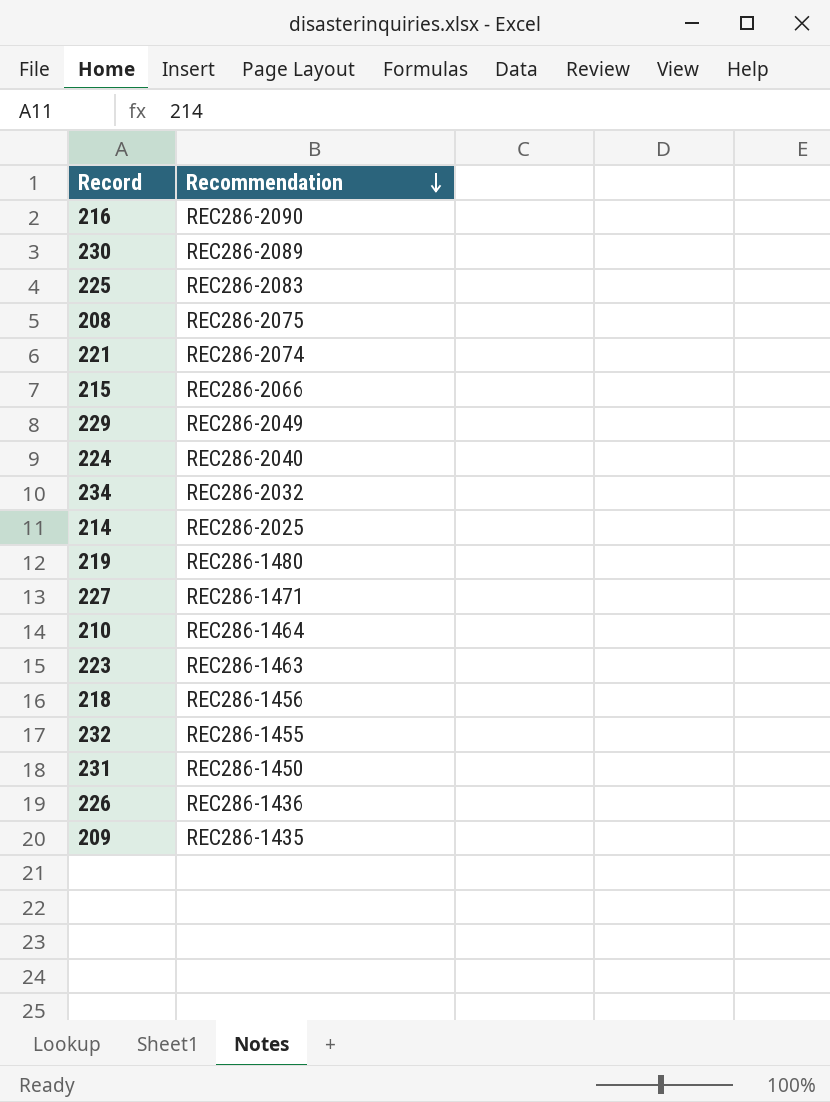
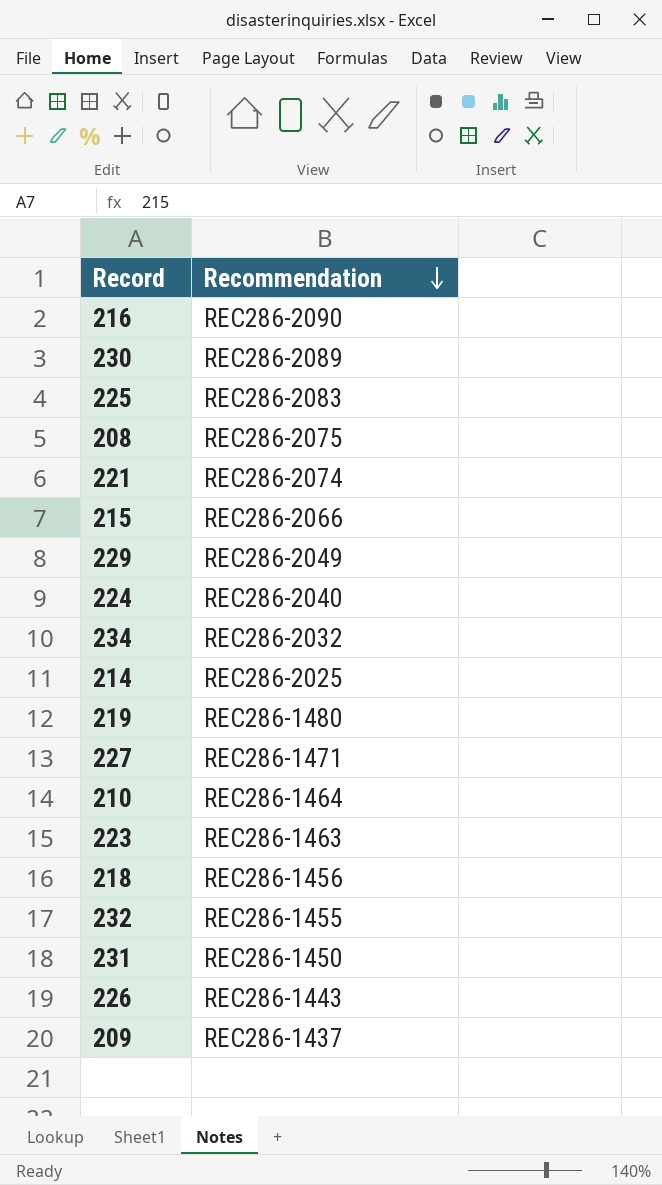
226 | Recommendation: REC286-1436 -> REC286-1443
209 | Recommendation: REC286-1435 -> REC286-1437

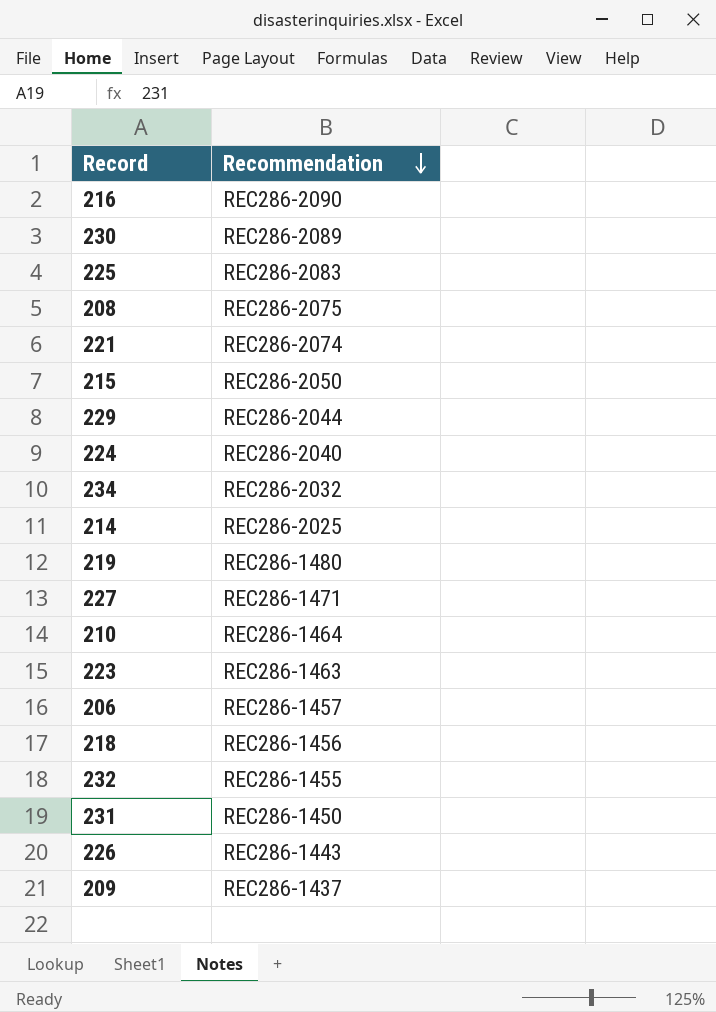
215 | Recommendation: REC286-2066 -> REC286-2050
229 | Recommendation: REC286-2049 -> REC286-2044
row 206: none -> REC286-1457

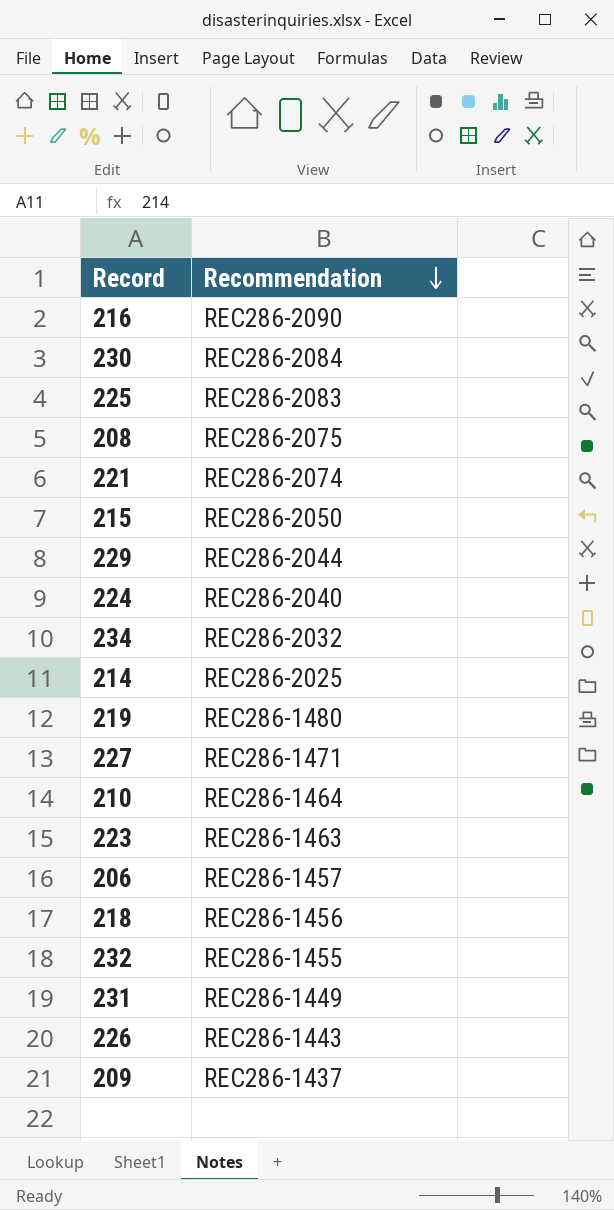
230 | Recommendation: REC286-2089 -> REC286-2084
231 | Recommendation: REC286-1450 -> REC286-1449

